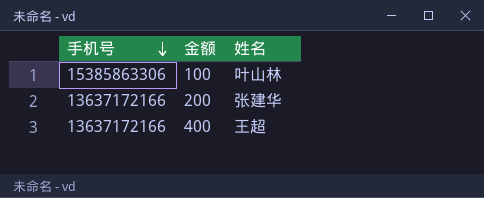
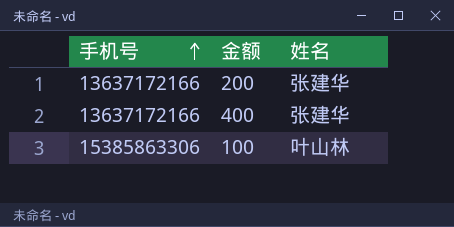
row order: 手机号 descending -> 手机号 ascending
400 | 姓名: 王超 -> 张建华

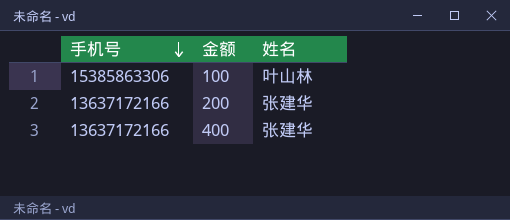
row order: 手机号 ascending -> 手机号 descending

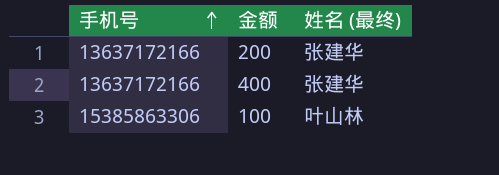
row order: 手机号 descending -> 手机号 ascending
column name: 姓名 -> 姓名 (最终)

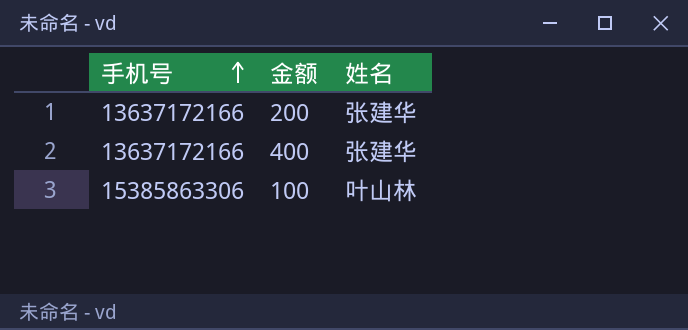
column name: 姓名 (最终) -> 姓名

